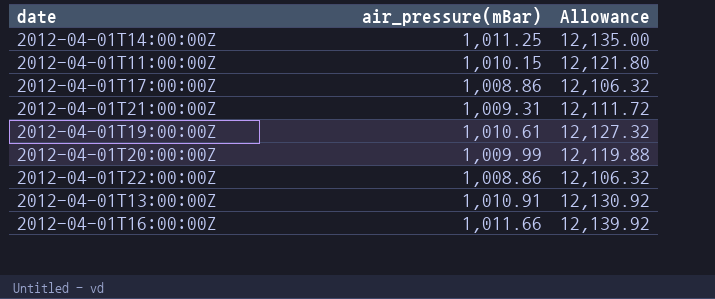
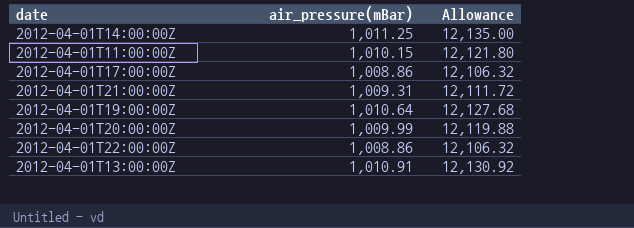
row 2012-04-01T16:00:00Z: 1,011.66 | 12,139.92 -> none
2012-04-01T19:00:00Z | air_pressure(mBar): 1,010.61 -> 1,010.64
2012-04-01T19:00:00Z | Allowance: 12,127.32 -> 12,127.68

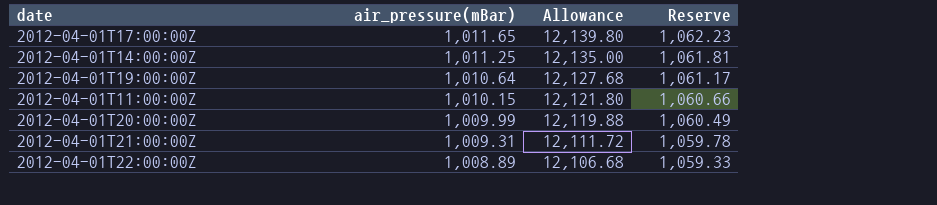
row order: none -> air_pressure(mBar) descending
column Reserve | formula: none -> [air_pressure(mBar)] * 1.05
row 2012-04-01T13:00:00Z: 1,010.91 | 12,130.92 -> none
2012-04-01T17:00:00Z | air_pressure(mBar): 1,008.86 -> 1,011.65
2012-04-01T17:00:00Z | Allowance: 12,106.32 -> 12,139.80
2012-04-01T22:00:00Z | air_pressure(mBar): 1,008.86 -> 1,008.89
2012-04-01T22:00:00Z | Allowance: 12,106.32 -> 12,106.68

